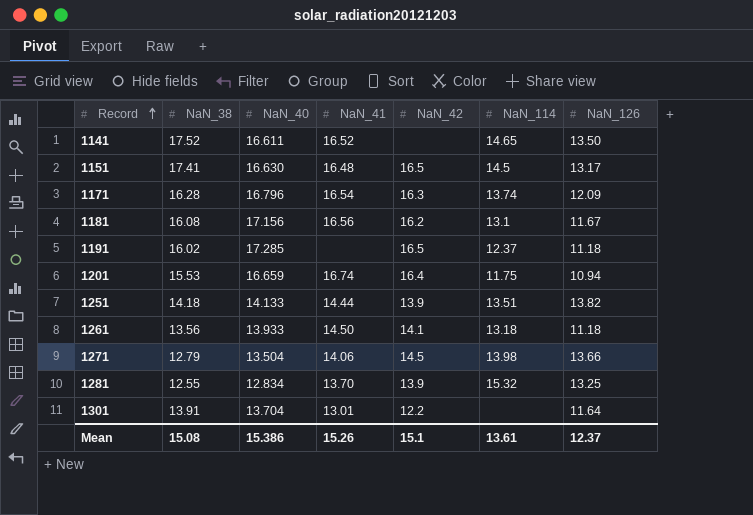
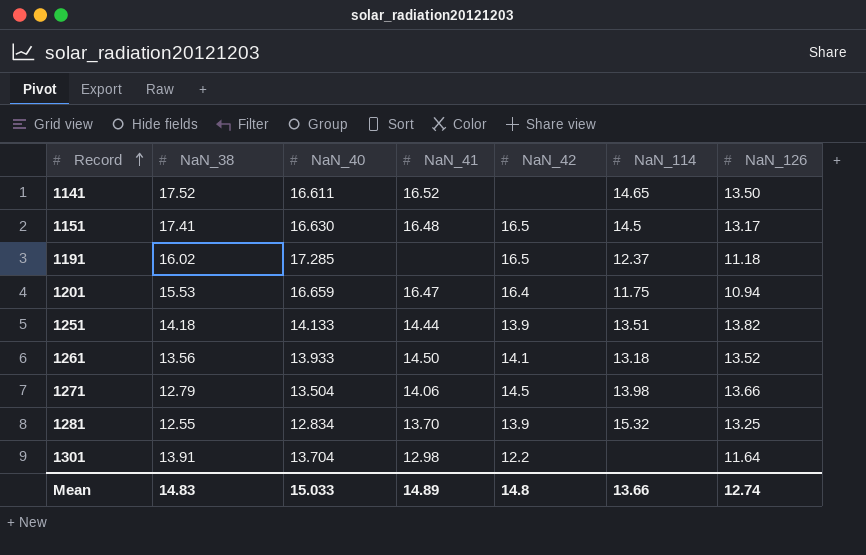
row 1171: 16.28 | 16.796 | 16.54 | 16.3 | 13.74 | 12.09 -> none
row 1181: 16.08 | 17.156 | 16.56 | 16.2 | 13.1 | 11.67 -> none
1201 | NaN_41: 16.74 -> 16.47
1261 | NaN_126: 11.18 -> 13.52
1301 | NaN_41: 13.01 -> 12.98
Mean | NaN_38: 15.08 -> 14.83
Mean | NaN_40: 15.386 -> 15.033
Mean | NaN_41: 15.26 -> 14.89
Mean | NaN_42: 15.1 -> 14.8
Mean | NaN_114: 13.61 -> 13.66
Mean | NaN_126: 12.37 -> 12.74

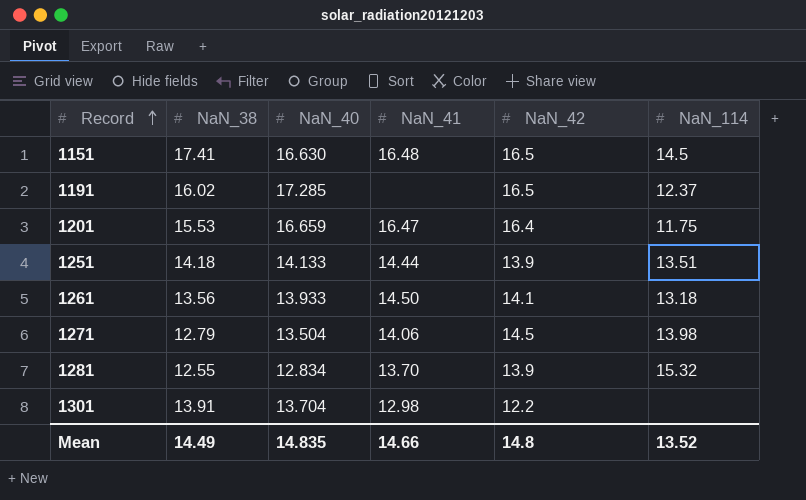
column NaN_126 | position: 7 -> none
row 1141: 17.52 | 16.611 | 16.52 | none | 14.65 | 13.50 -> none
Mean | NaN_38: 14.83 -> 14.49
Mean | NaN_40: 15.033 -> 14.835
Mean | NaN_41: 14.89 -> 14.66
Mean | NaN_114: 13.66 -> 13.52

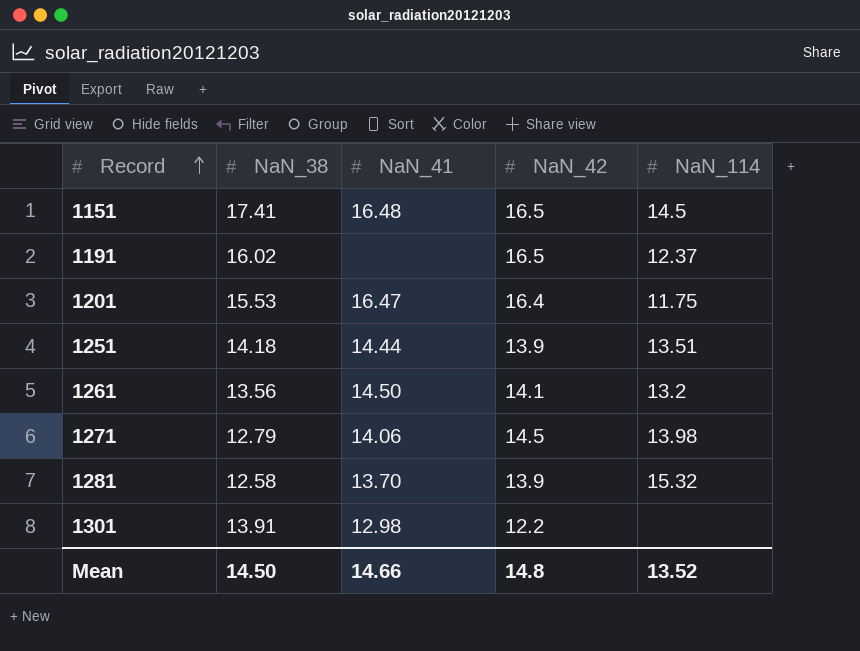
column NaN_40 | position: 3 -> none
1261 | NaN_114: 13.18 -> 13.2
1281 | NaN_38: 12.55 -> 12.58
Mean | NaN_38: 14.49 -> 14.50

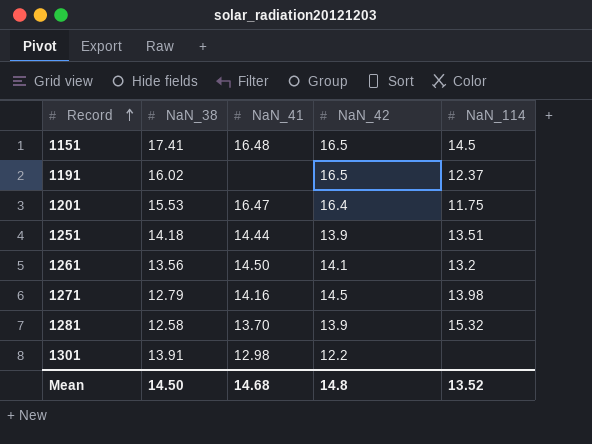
1271 | NaN_41: 14.06 -> 14.16
Mean | NaN_41: 14.66 -> 14.68

